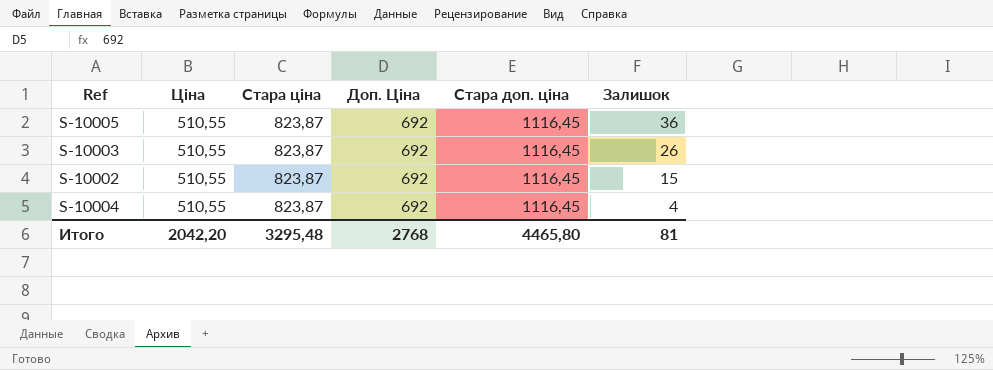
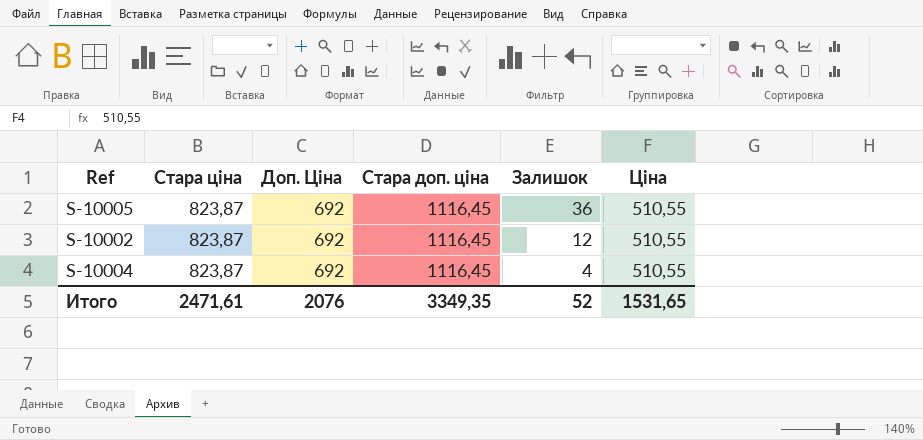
column Ціна | position: 2 -> 6
row S-10003: 510,55 | 823,87 | 692 | 1116,45 | 26 -> none
S-10002 | Залишок: 15 -> 12
Итого | Стара ціна: 3295,48 -> 2471,61
Итого | Доп. Ціна: 2768 -> 2076
Итого | Стара доп. ціна: 4465,80 -> 3349,35
Итого | Залишок: 81 -> 52
Итого | Ціна: 2042,20 -> 1531,65

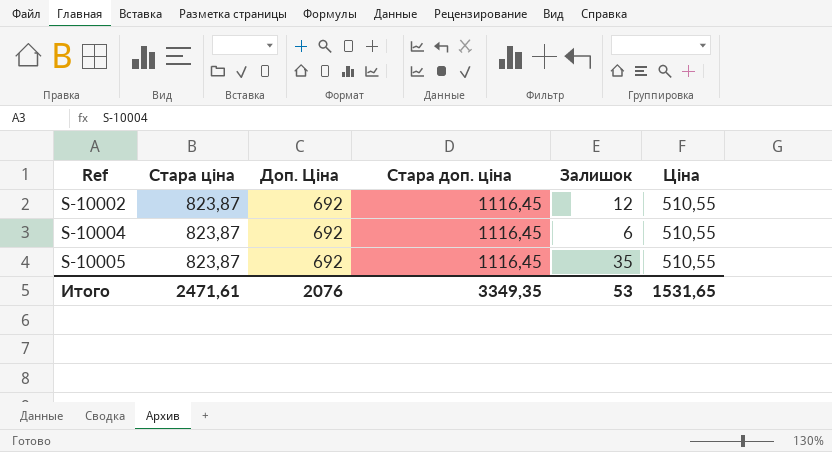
row order: Залишок descending -> Ref ascending
S-10004 | Залишок: 4 -> 6
S-10005 | Залишок: 36 -> 35
Итого | Залишок: 52 -> 53

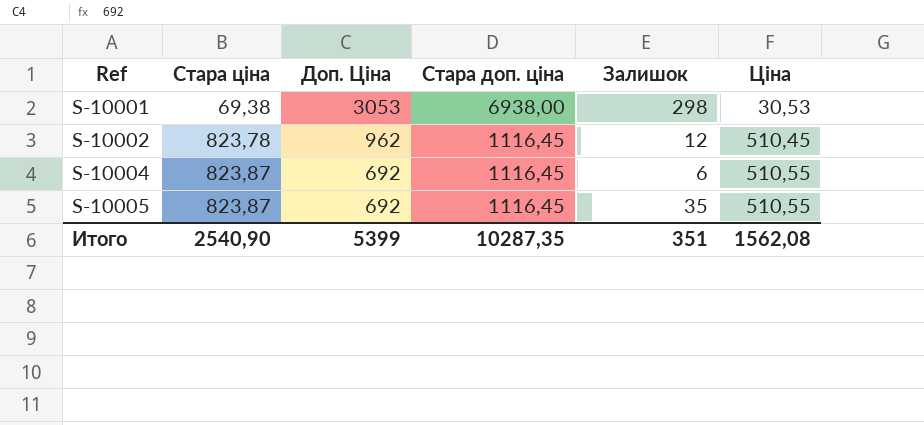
row S-10001: none -> 69,38 | 3053 | 6938,00 | 298 | 30,53
S-10002 | Стара ціна: 823,87 -> 823,78
S-10002 | Доп. Ціна: 692 -> 962
S-10002 | Ціна: 510,55 -> 510,45
Итого | Стара ціна: 2471,61 -> 2540,90
Итого | Доп. Ціна: 2076 -> 5399
Итого | Стара доп. ціна: 3349,35 -> 10287,35
Итого | Залишок: 53 -> 351
Итого | Ціна: 1531,65 -> 1562,08

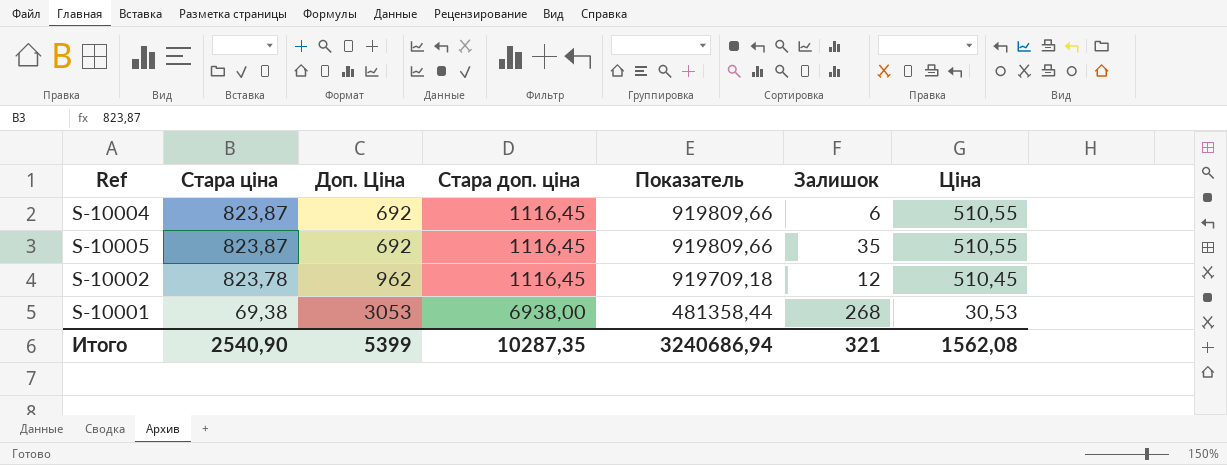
row order: Ref ascending -> Стара ціна descending
column Показатель | formula: none -> [Стара ціна] * [Стара доп. ціна]
S-10001 | Залишок: 298 -> 268
Итого | Залишок: 351 -> 321

